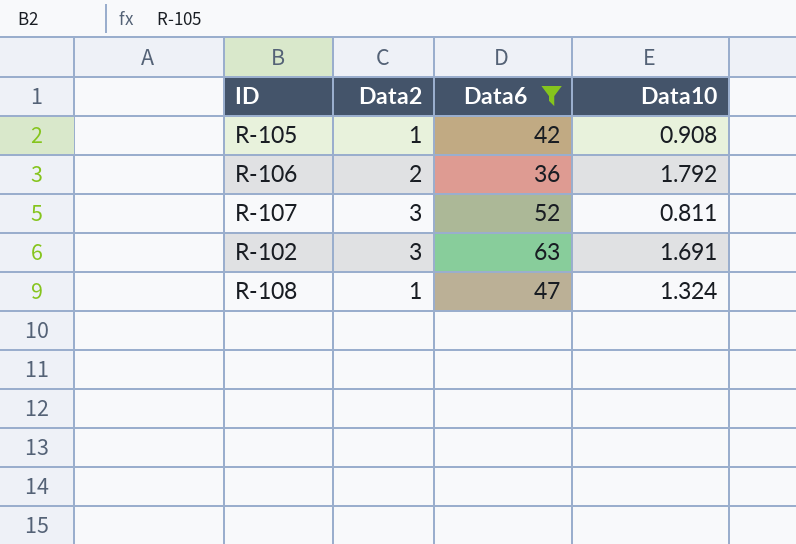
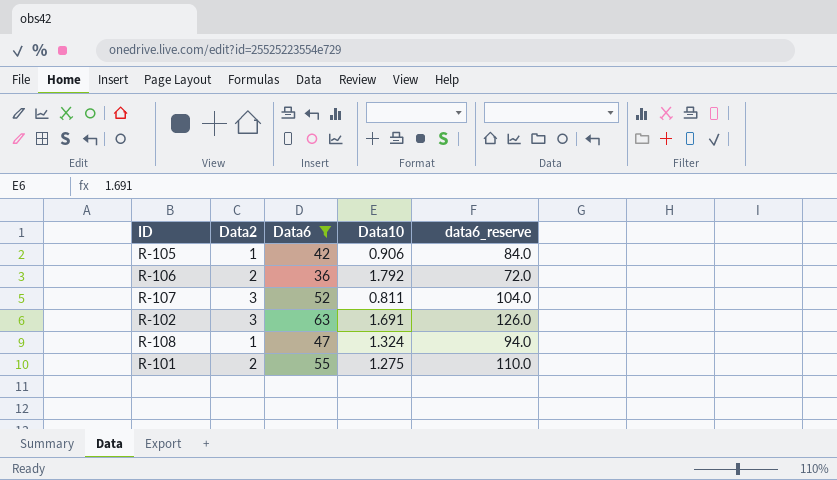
column data6_reserve | formula: none -> [Data6] * 2
R-105 | Data10: 0.908 -> 0.906
row R-101: none -> 2 | 55 | 1.275 | 110.0

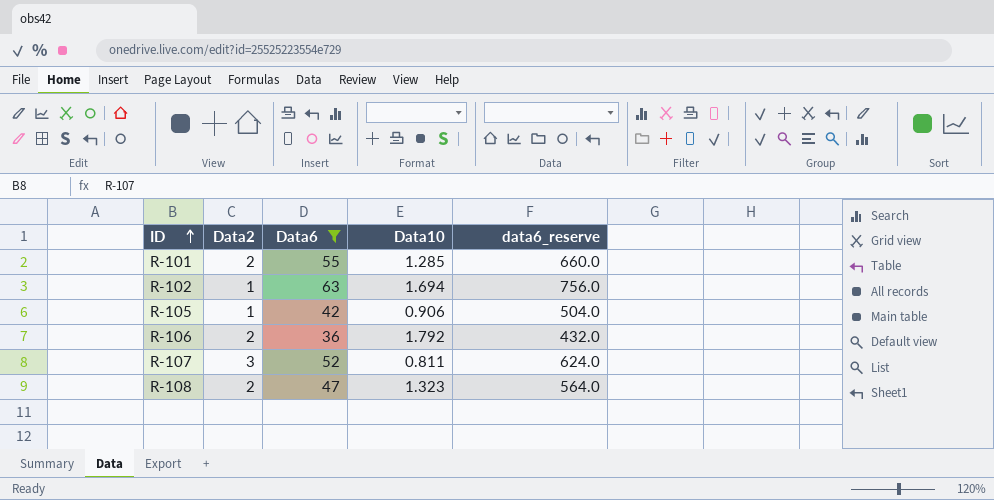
row order: none -> ID ascending
column data6_reserve | formula: [Data6] * 2 -> [Data6] * 12
R-101 | Data10: 1.275 -> 1.285
R-102 | Data2: 3 -> 1
R-102 | Data10: 1.691 -> 1.694
R-108 | Data2: 1 -> 2
R-108 | Data10: 1.324 -> 1.323

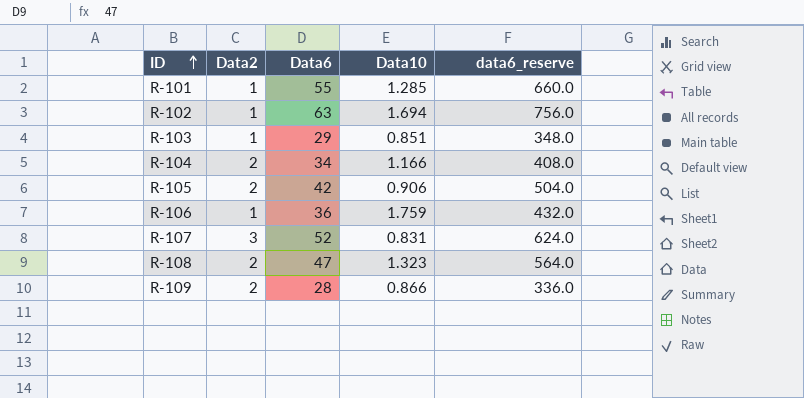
filter: Data6 >= 36 -> none
R-101 | Data2: 2 -> 1
R-105 | Data2: 1 -> 2
R-106 | Data2: 2 -> 1
R-106 | Data10: 1.792 -> 1.759
R-107 | Data10: 0.811 -> 0.831

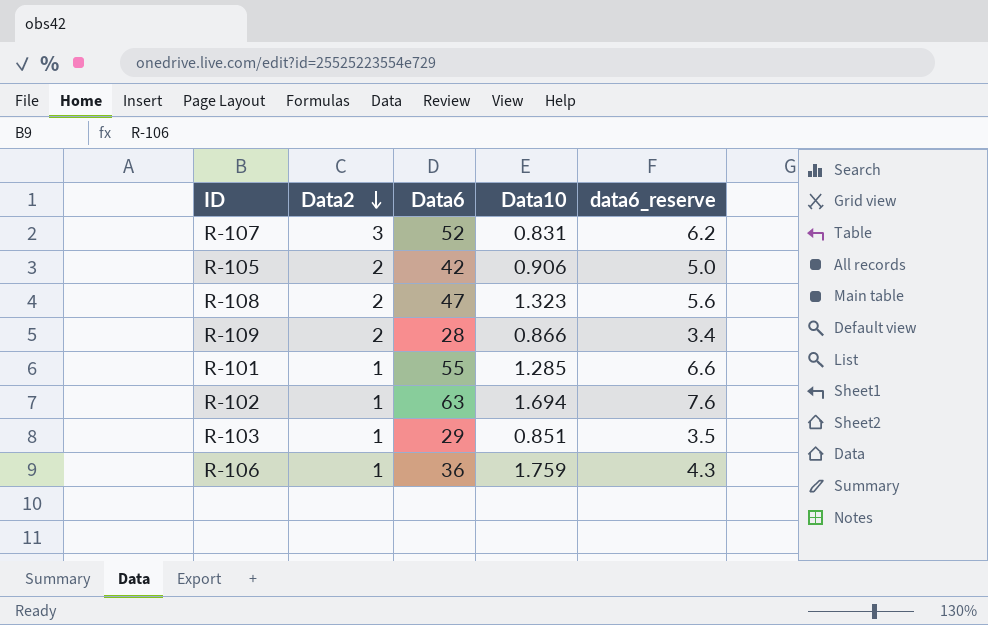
row order: ID ascending -> Data2 descending
column data6_reserve | formula: [Data6] * 12 -> [Data6] * 0.12
row R-104: 2 | 34 | 1.166 | 408.0 -> none

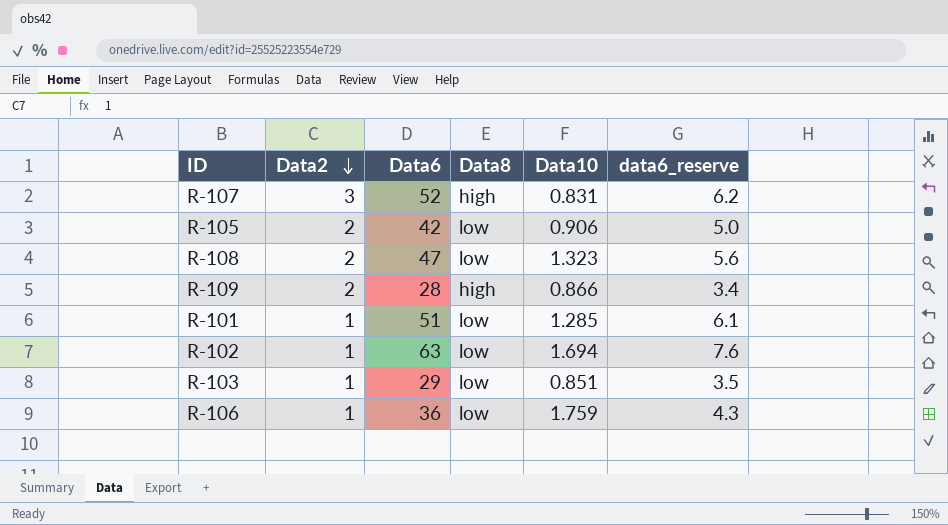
column Data8 | position: none -> 4
R-101 | Data6: 55 -> 51
R-101 | data6_reserve: 6.6 -> 6.1

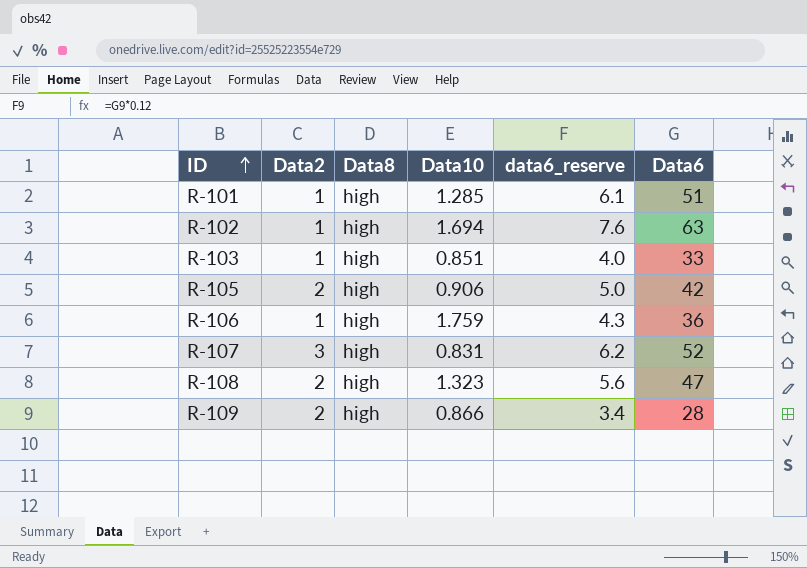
row order: Data2 descending -> ID ascending
column Data6 | position: 3 -> 6
R-101 | Data8: low -> high
R-102 | Data8: low -> high
R-103 | Data8: low -> high
R-103 | data6_reserve: 3.5 -> 4.0
R-103 | Data6: 29 -> 33
R-105 | Data8: low -> high
R-106 | Data8: low -> high
R-108 | Data8: low -> high

